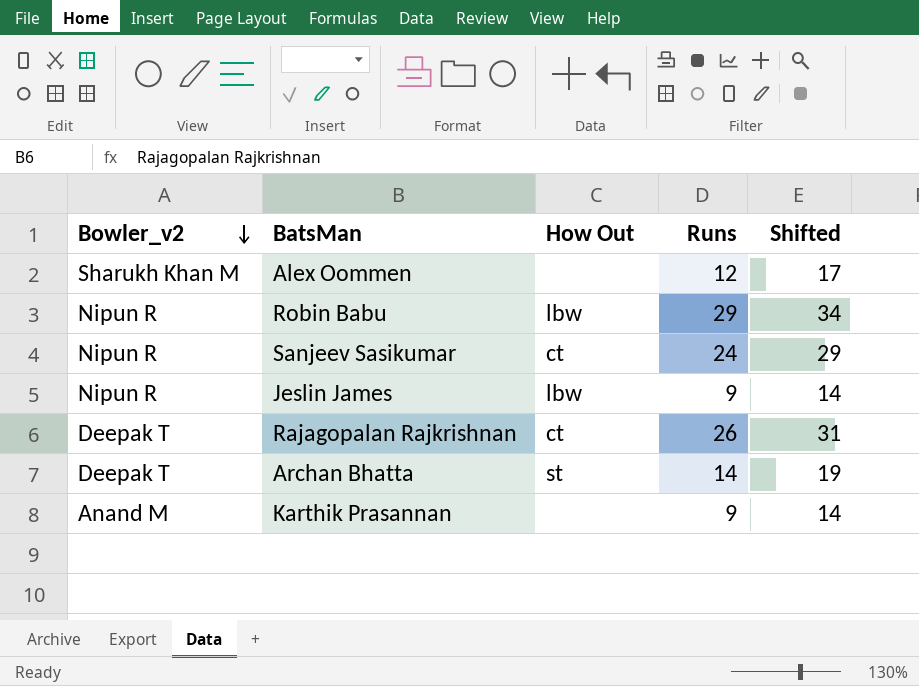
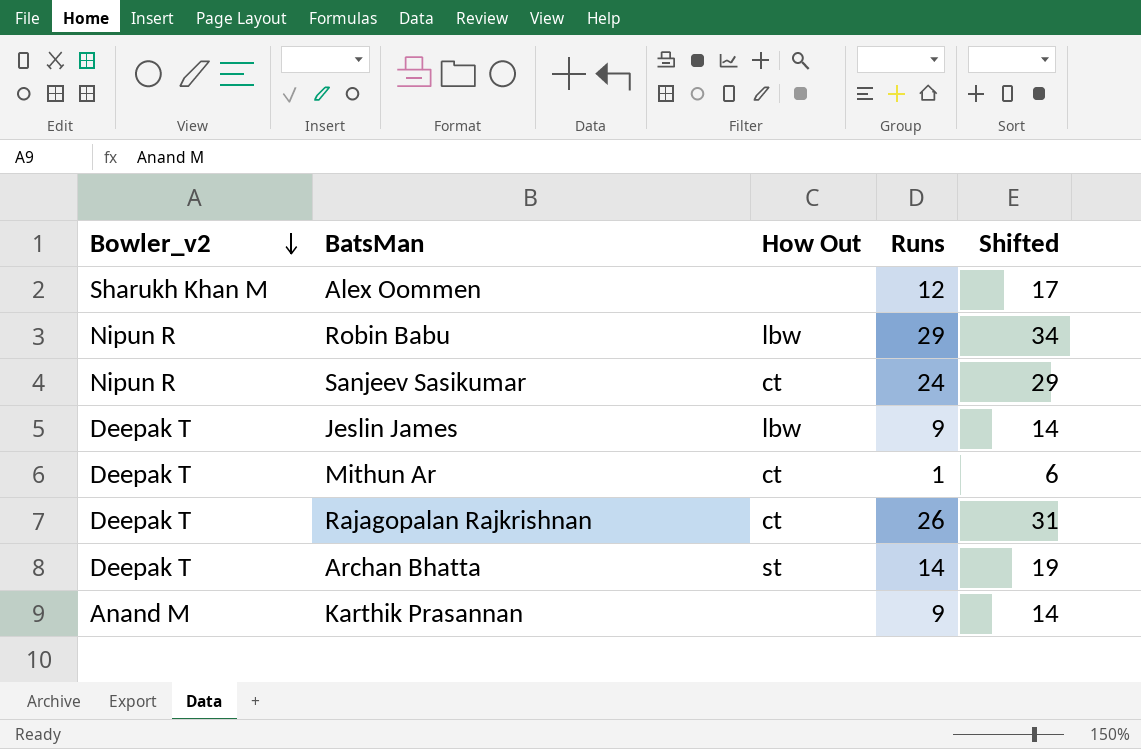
Jeslin James | Bowler_v2: Nipun R -> Deepak T
row Mithun Ar: none -> Deepak T | ct | 1 | 6

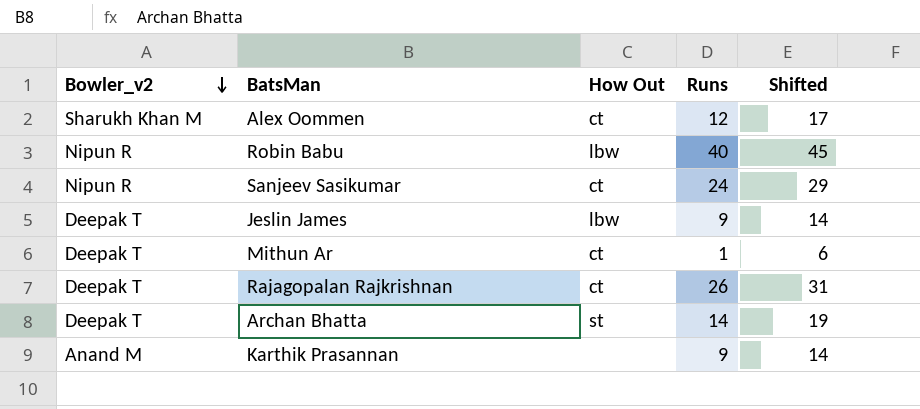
Alex Oommen | How Out: none -> ct
Robin Babu | Runs: 29 -> 40
Robin Babu | Shifted: 34 -> 45

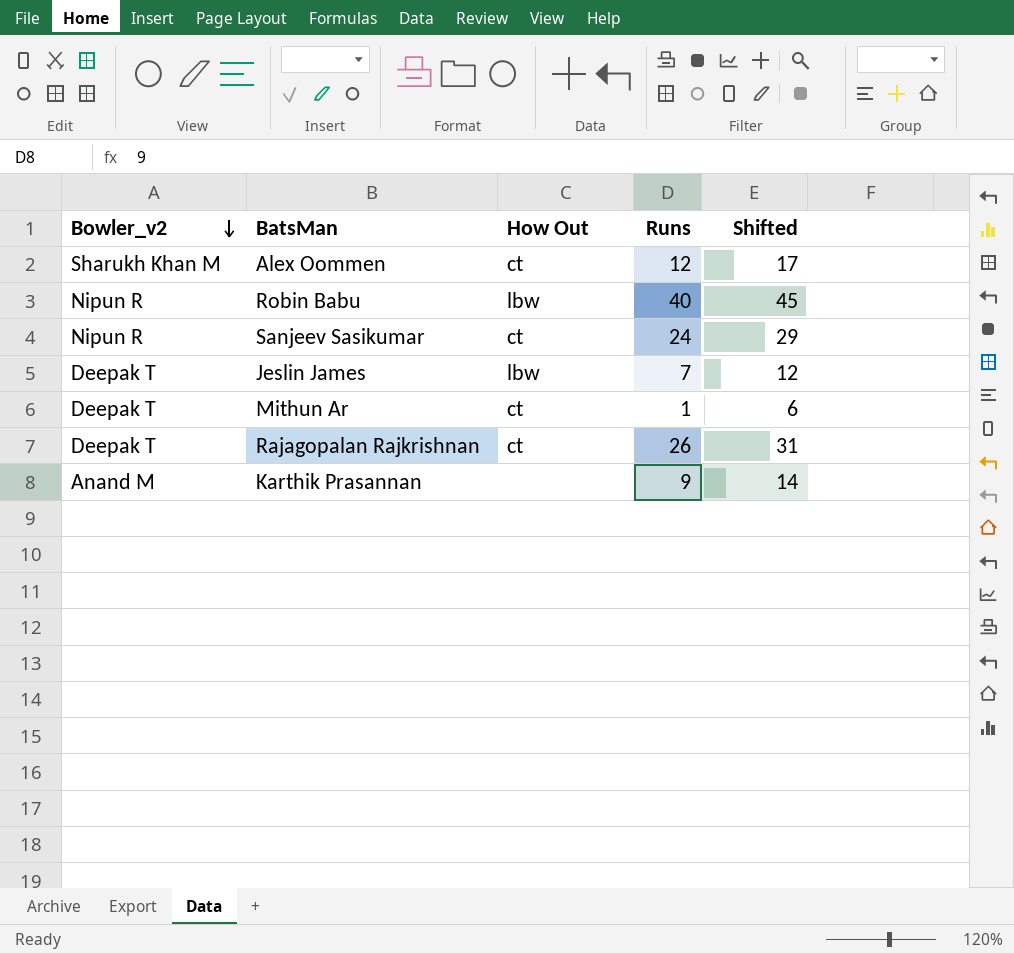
row Archan Bhatta: Deepak T | st | 14 | 19 -> none
Jeslin James | Runs: 9 -> 7
Jeslin James | Shifted: 14 -> 12

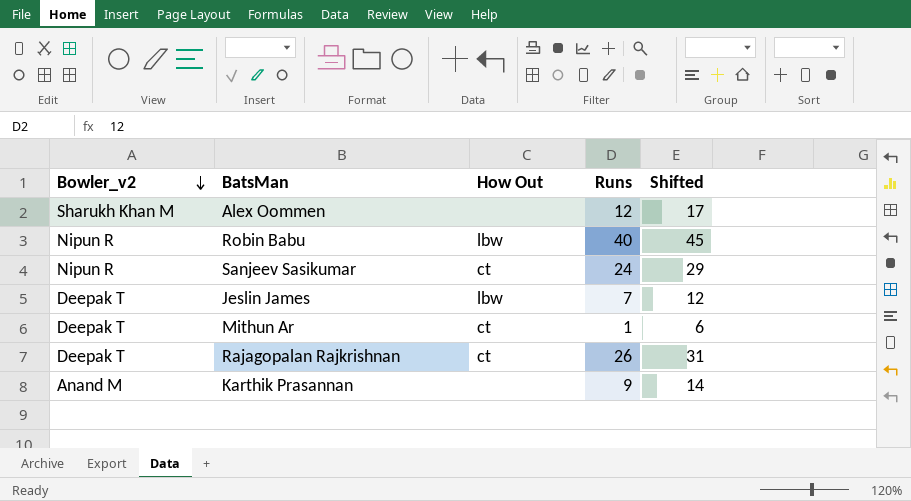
Alex Oommen | How Out: ct -> none

